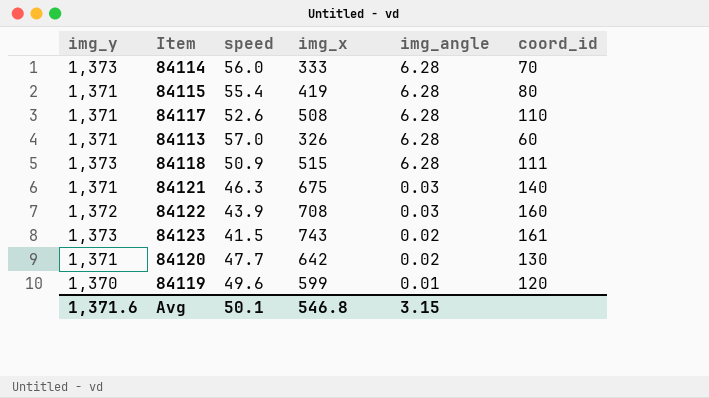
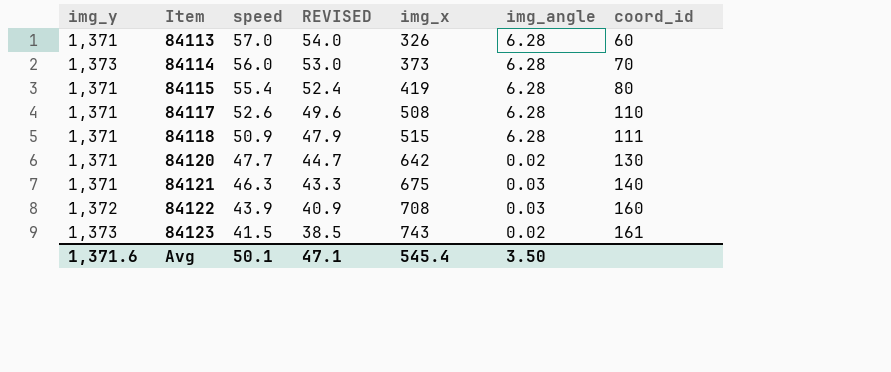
row order: img_angle descending -> Item ascending
column REVISED | formula: none -> [speed] - 3
row 84119: 1,370 | 49.6 | 599 | 0.01 | 120 -> none
84114 | img_x: 333 -> 373
84118 | img_y: 1,373 -> 1,371
Avg | img_x: 546.8 -> 545.4
Avg | img_angle: 3.15 -> 3.50

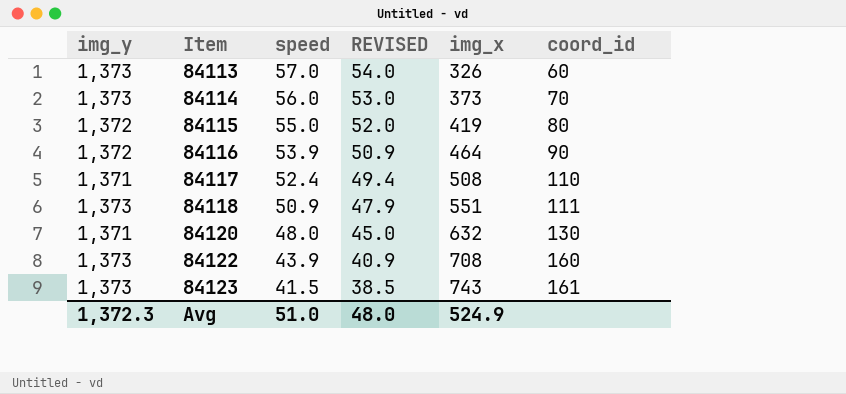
column img_angle | position: 6 -> none
row 84121: 1,371 | 46.3 | 43.3 | 675 | 0.03 | 140 -> none
84113 | img_y: 1,371 -> 1,373
84115 | img_y: 1,371 -> 1,372
84115 | speed: 55.4 -> 55.0
84115 | REVISED: 52.4 -> 52.0
row 84116: none -> 1,372 | 53.9 | 50.9 | 464 | 90
84117 | speed: 52.6 -> 52.4
84117 | REVISED: 49.6 -> 49.4
84118 | img_y: 1,371 -> 1,373
84118 | img_x: 515 -> 551
84120 | speed: 47.7 -> 48.0
84120 | REVISED: 44.7 -> 45.0
84120 | img_x: 642 -> 632
84122 | img_y: 1,372 -> 1,373
Avg | img_y: 1,371.6 -> 1,372.3
Avg | speed: 50.1 -> 51.0
Avg | REVISED: 47.1 -> 48.0
Avg | img_x: 545.4 -> 524.9

